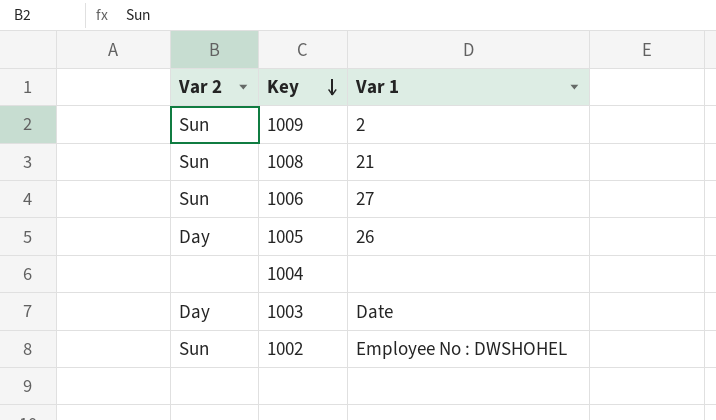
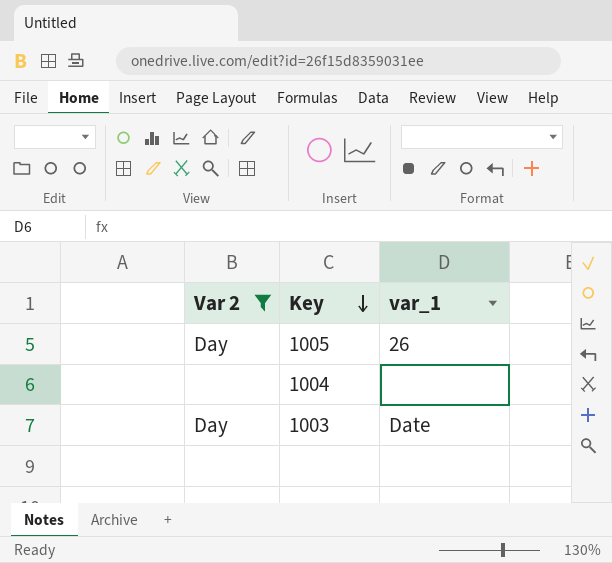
filter: none -> Var 2 != Sun
column name: Var 1 -> var_1

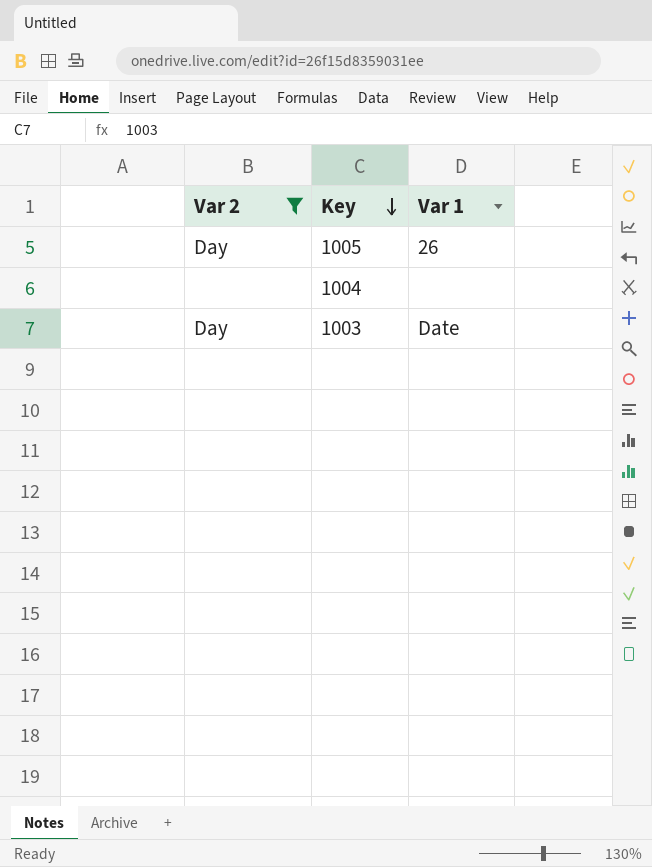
column name: var_1 -> Var 1

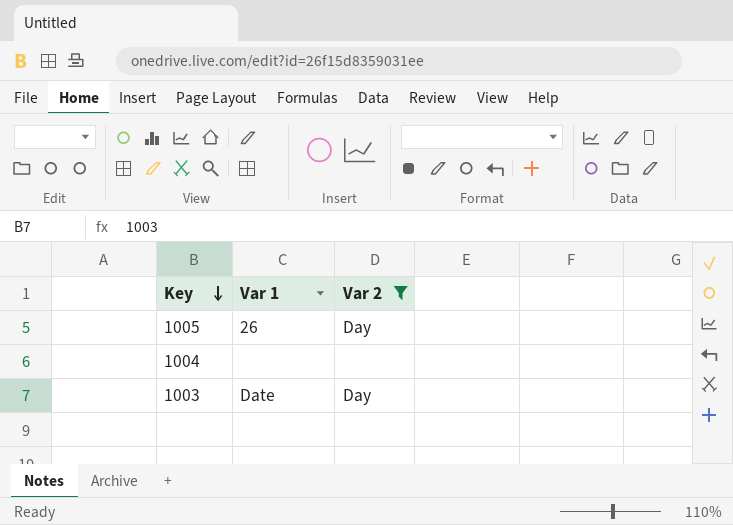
column Var 2 | position: 1 -> 3

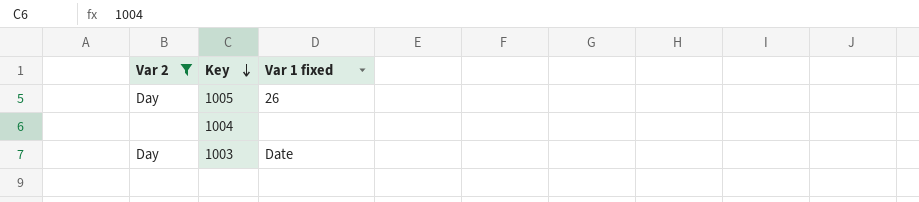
column Var 2 | position: 3 -> 1
column name: Var 1 -> Var 1 fixed

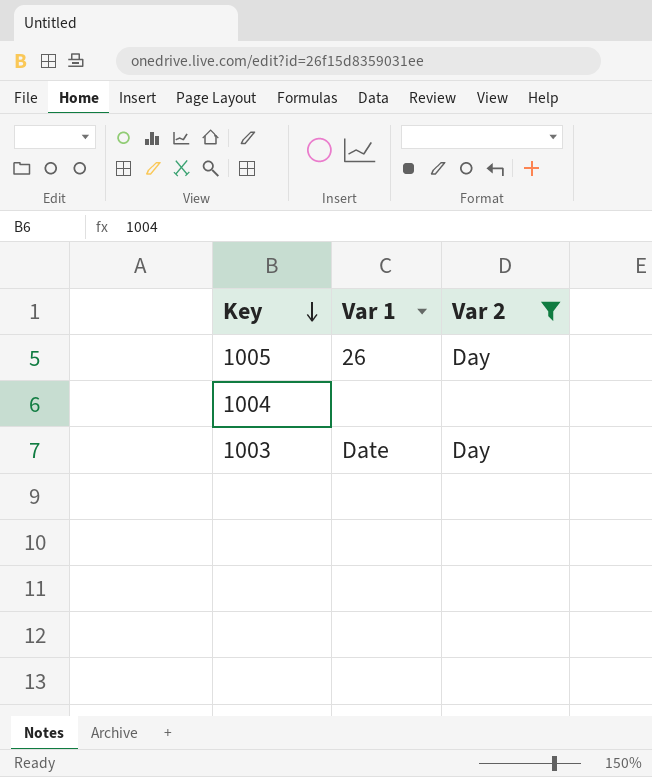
column name: Var 1 fixed -> Var 1
column Var 2 | position: 1 -> 3

